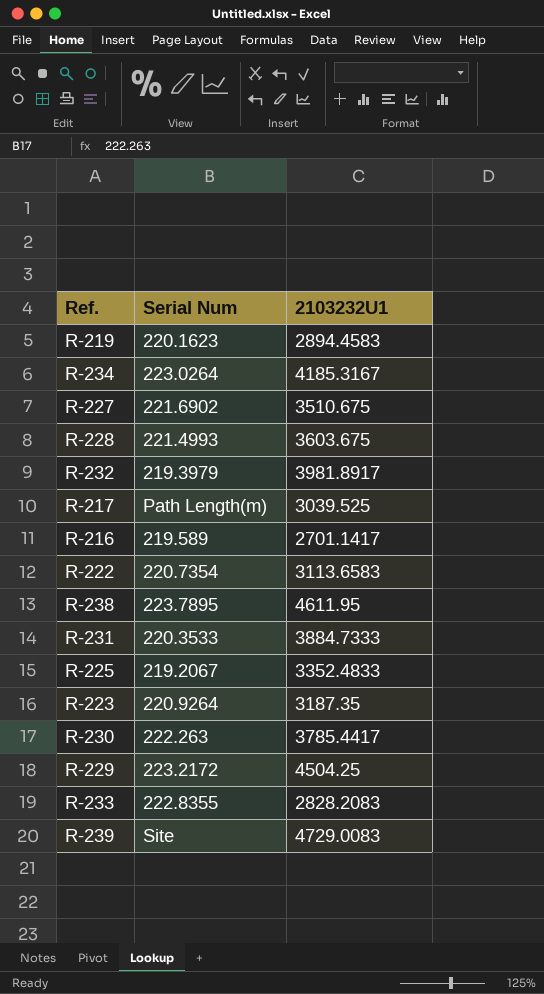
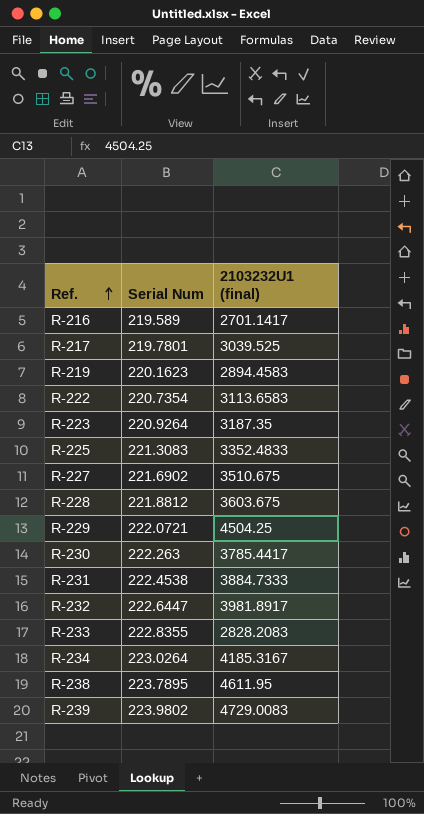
row order: none -> Ref. ascending
column name: 2103232U1 -> 2103232U1 (final)
R-217 | Serial Num: Path Length(m) -> 219.7801
R-225 | Serial Num: 219.2067 -> 221.3083
R-228 | Serial Num: 221.4993 -> 221.8812
R-229 | Serial Num: 223.2172 -> 222.0721
R-231 | Serial Num: 220.3533 -> 222.4538
R-232 | Serial Num: 219.3979 -> 222.6447
R-239 | Serial Num: Site -> 223.9802

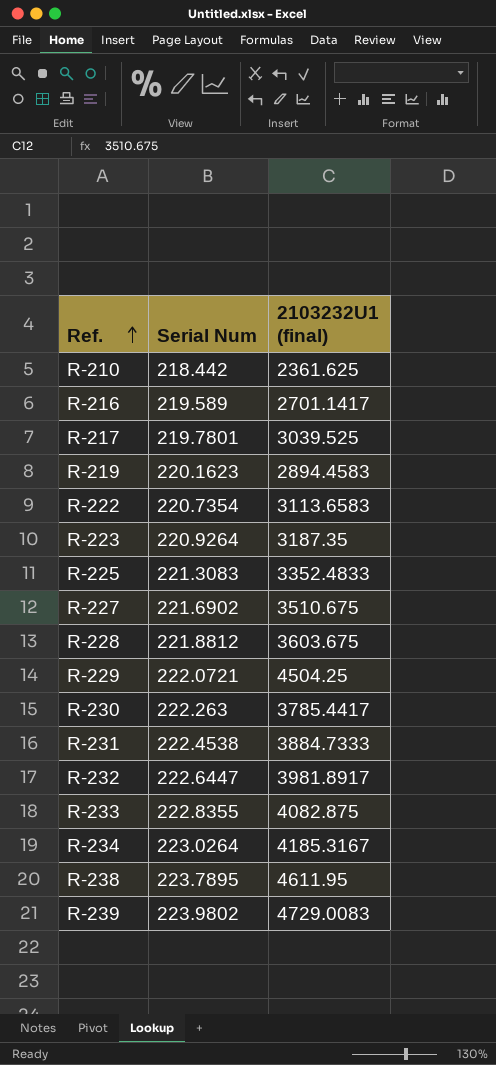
row R-210: none -> 218.442 | 2361.625
R-233 | 2103232U1 (final): 2828.2083 -> 4082.875

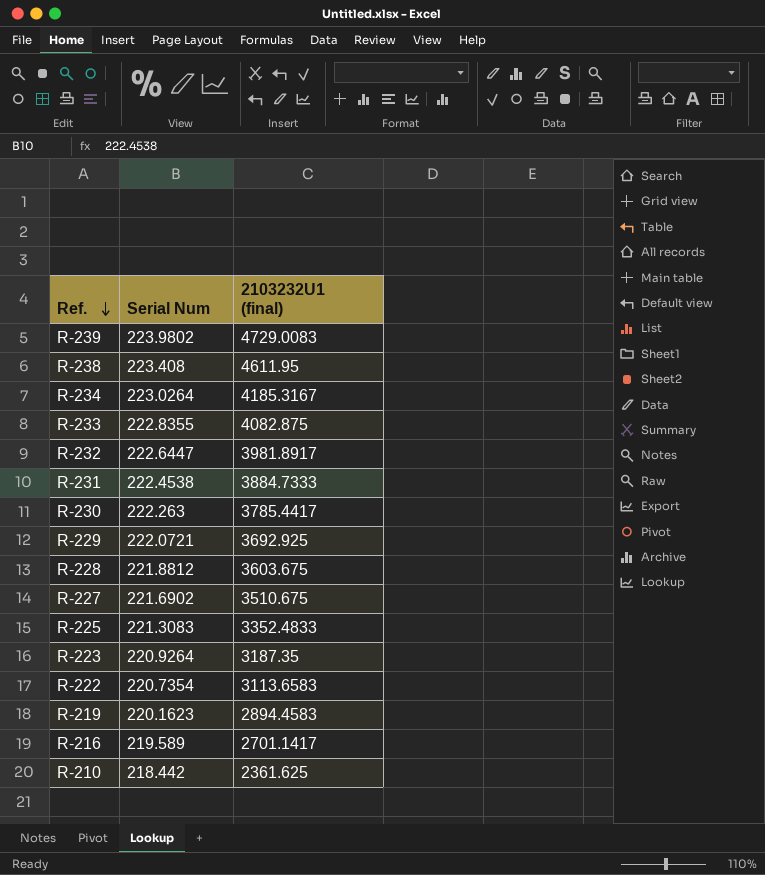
row order: Ref. ascending -> Ref. descending
row R-217: 219.7801 | 3039.525 -> none
R-238 | Serial Num: 223.7895 -> 223.408
R-229 | 2103232U1 (final): 4504.25 -> 3692.925

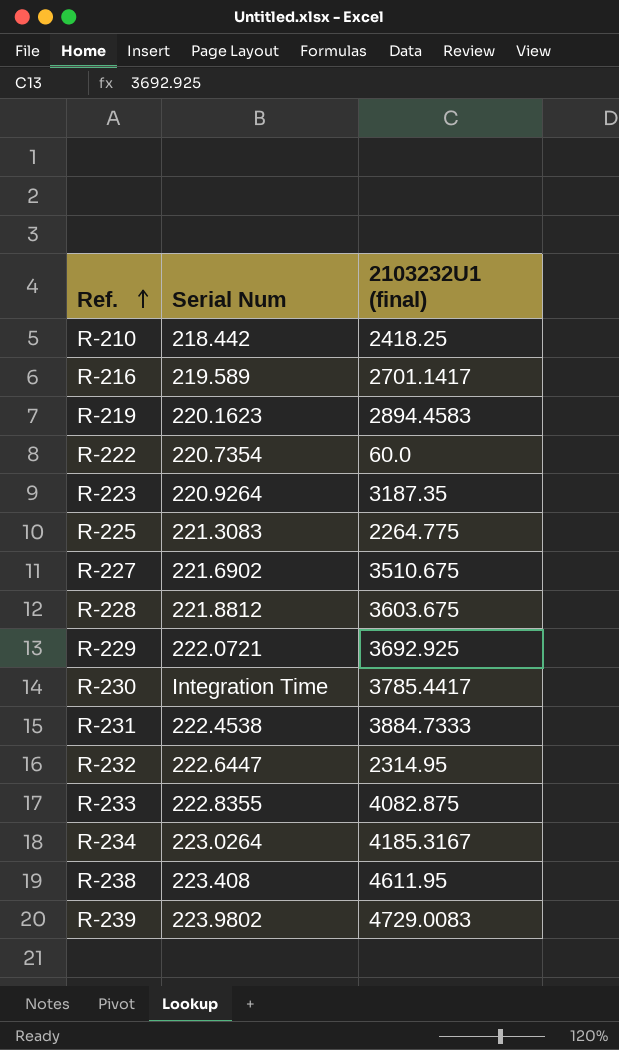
row order: Ref. descending -> Ref. ascending
R-210 | 2103232U1 (final): 2361.625 -> 2418.25
R-222 | 2103232U1 (final): 3113.6583 -> 60.0
R-225 | 2103232U1 (final): 3352.4833 -> 2264.775
R-230 | Serial Num: 222.263 -> Integration Time
R-232 | 2103232U1 (final): 3981.8917 -> 2314.95

